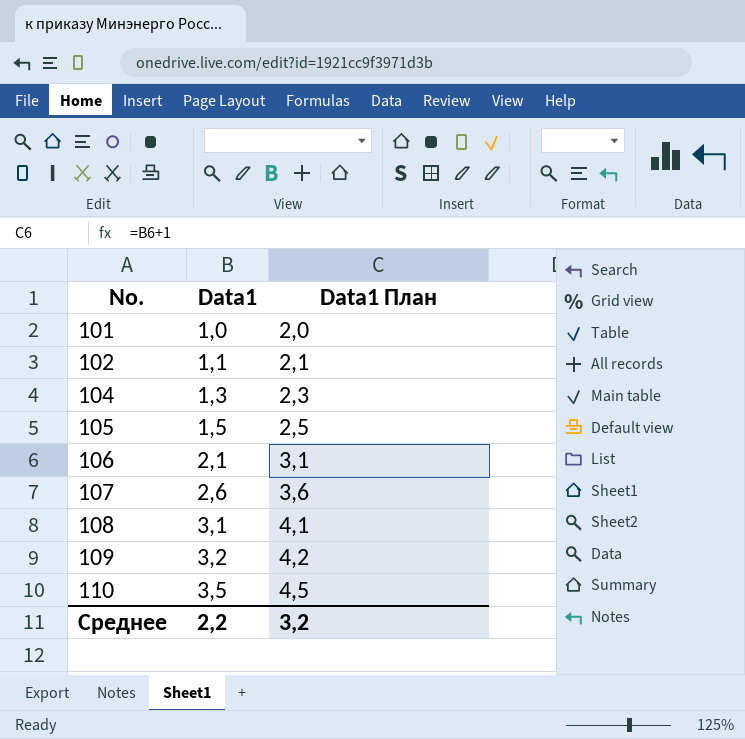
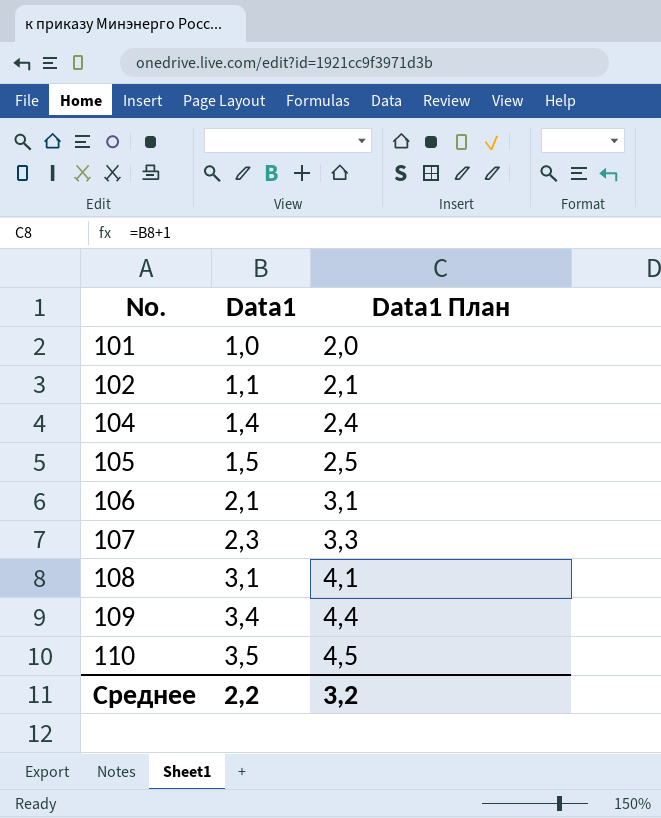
104 | Data1: 1,3 -> 1,4
104 | Data1 План: 2,3 -> 2,4
107 | Data1: 2,6 -> 2,3
107 | Data1 План: 3,6 -> 3,3
109 | Data1: 3,2 -> 3,4
109 | Data1 План: 4,2 -> 4,4

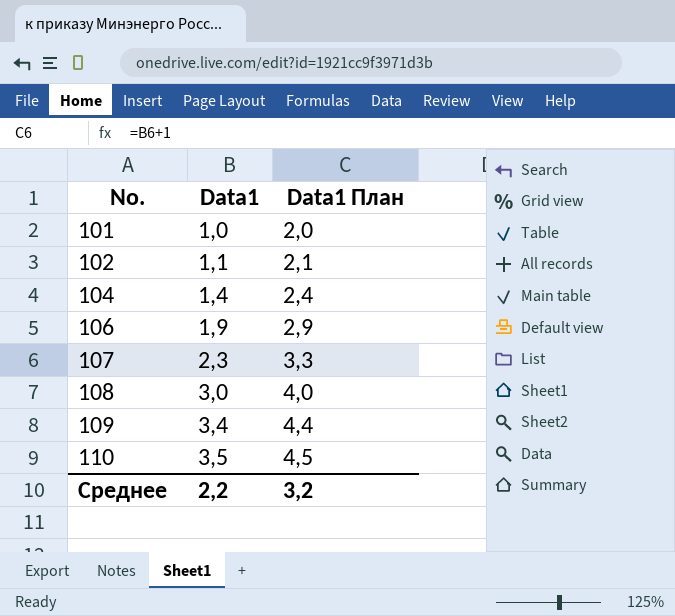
row 105: 1,5 | 2,5 -> none
106 | Data1: 2,1 -> 1,9
106 | Data1 План: 3,1 -> 2,9
108 | Data1: 3,1 -> 3,0
108 | Data1 План: 4,1 -> 4,0

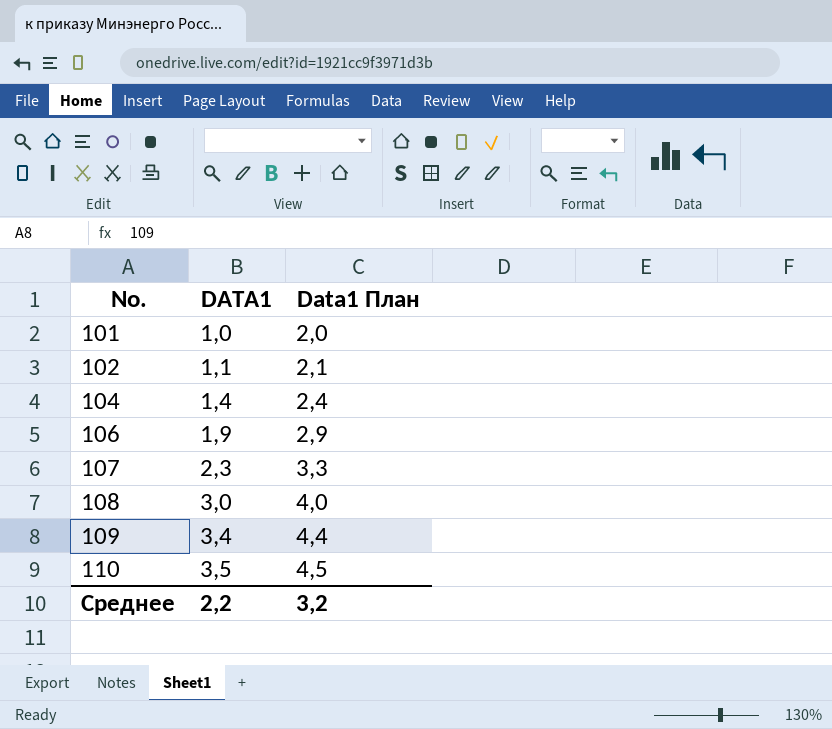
column name: Data1 -> DATA1

